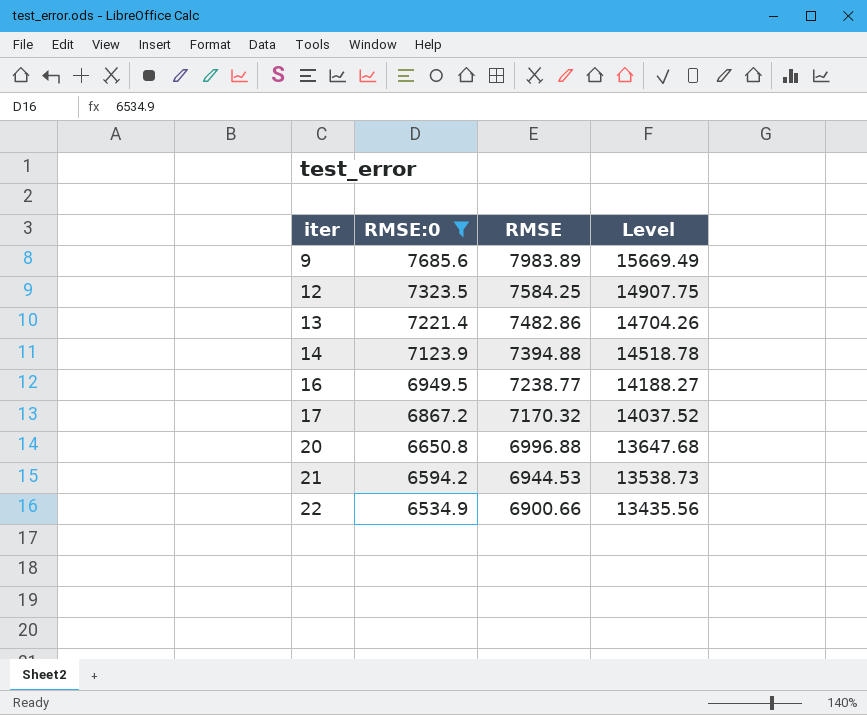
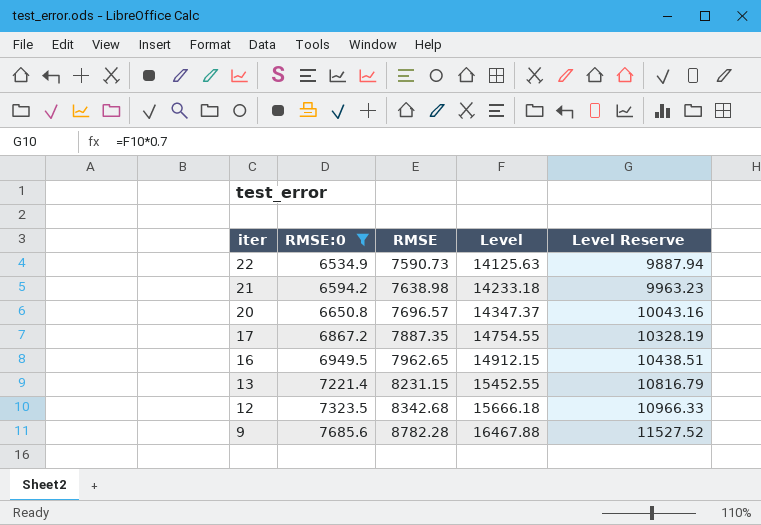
row order: iter ascending -> iter descending
column Level Reserve | formula: none -> [Level] * 0.7
row 14: 7123.9 | 7394.88 | 14518.78 -> none
22 | RMSE: 6900.66 -> 7590.73
22 | Level: 13435.56 -> 14125.63
21 | RMSE: 6944.53 -> 7638.98
21 | Level: 13538.73 -> 14233.18
20 | RMSE: 6996.88 -> 7696.57
20 | Level: 13647.68 -> 14347.37
17 | RMSE: 7170.32 -> 7887.35
17 | Level: 14037.52 -> 14754.55
16 | RMSE: 7238.77 -> 7962.65
16 | Level: 14188.27 -> 14912.15
13 | RMSE: 7482.86 -> 8231.15
13 | Level: 14704.26 -> 15452.55
12 | RMSE: 7584.25 -> 8342.68
12 | Level: 14907.75 -> 15666.18
9 | RMSE: 7983.89 -> 8782.28
9 | Level: 15669.49 -> 16467.88

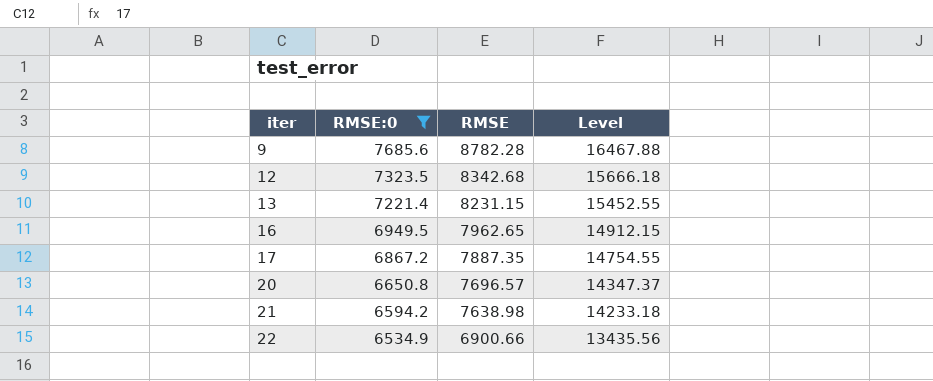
row order: iter descending -> iter ascending
column Level Reserve | formula: [Level] * 0.7 -> none
22 | RMSE: 7590.73 -> 6900.66
22 | Level: 14125.63 -> 13435.56

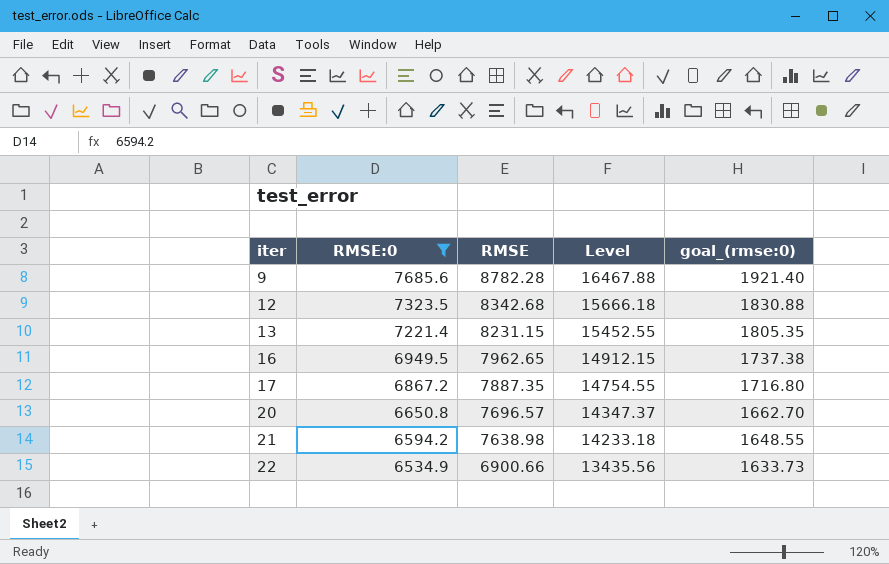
column goal_(rmse:0) | formula: none -> [RMSE:0] * 0.25

